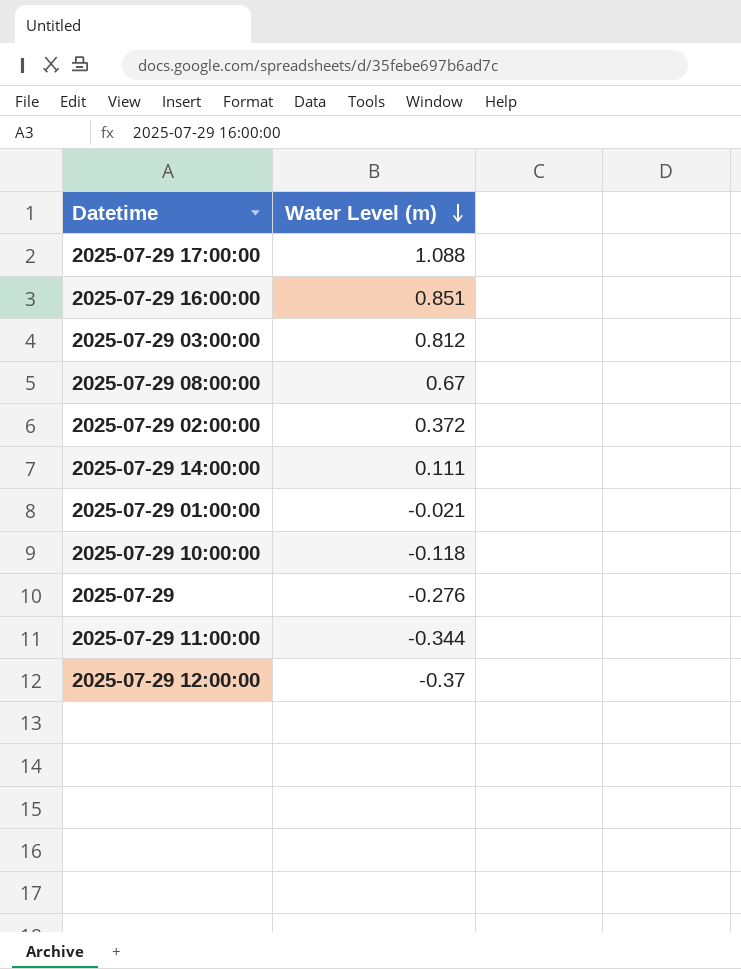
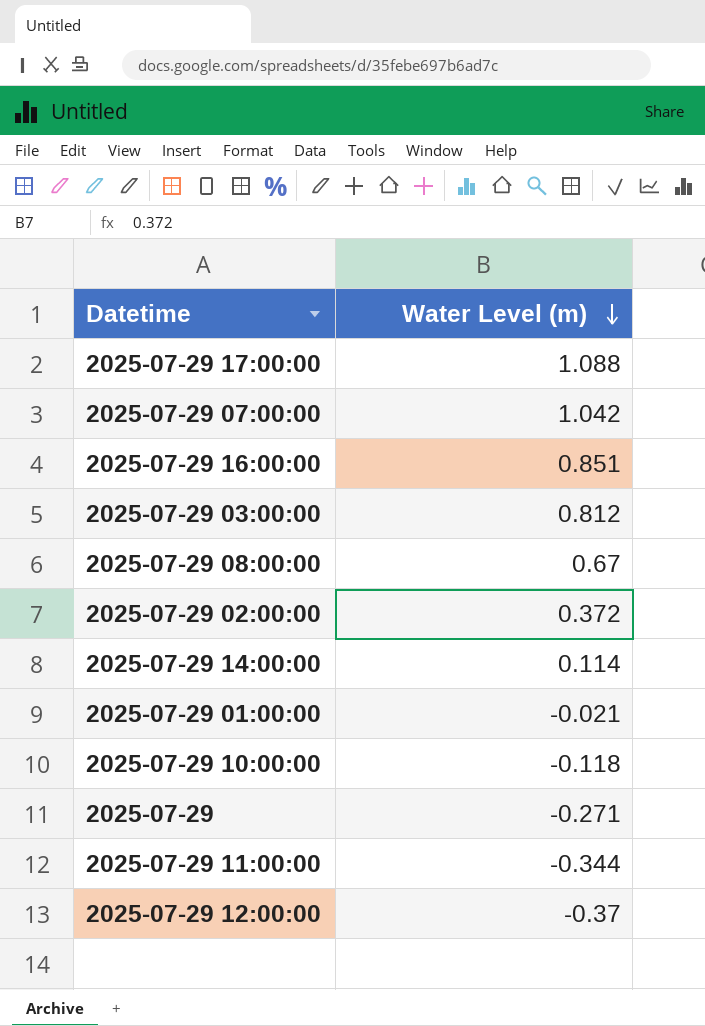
row 2025-07-29 07:00:00: none -> 1.042
2025-07-29 14:00:00 | Water Level (m): 0.111 -> 0.114
2025-07-29 | Water Level (m): -0.276 -> -0.271

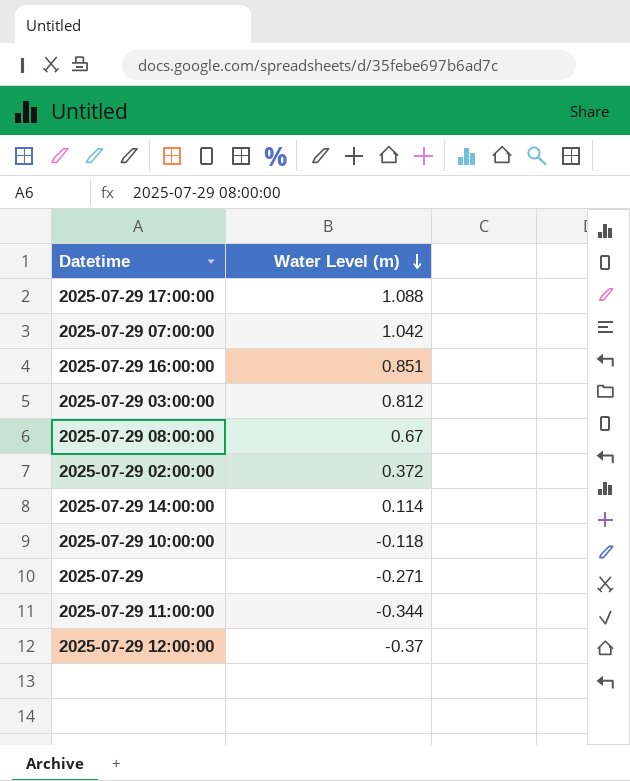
row 2025-07-29 01:00:00: -0.021 -> none

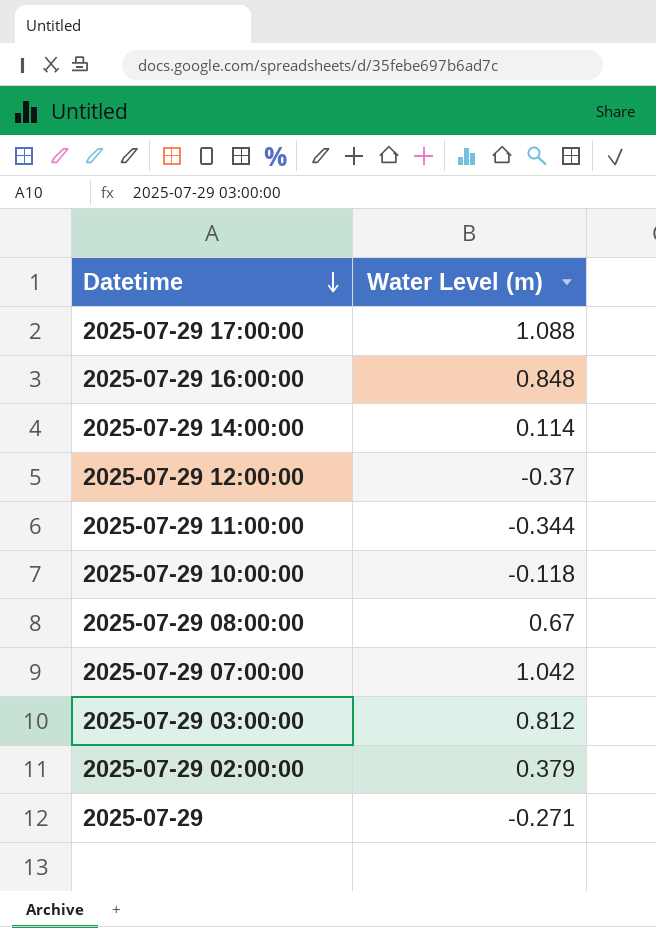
row order: Water Level (m) descending -> Datetime descending
2025-07-29 16:00:00 | Water Level (m): 0.851 -> 0.848
2025-07-29 02:00:00 | Water Level (m): 0.372 -> 0.379

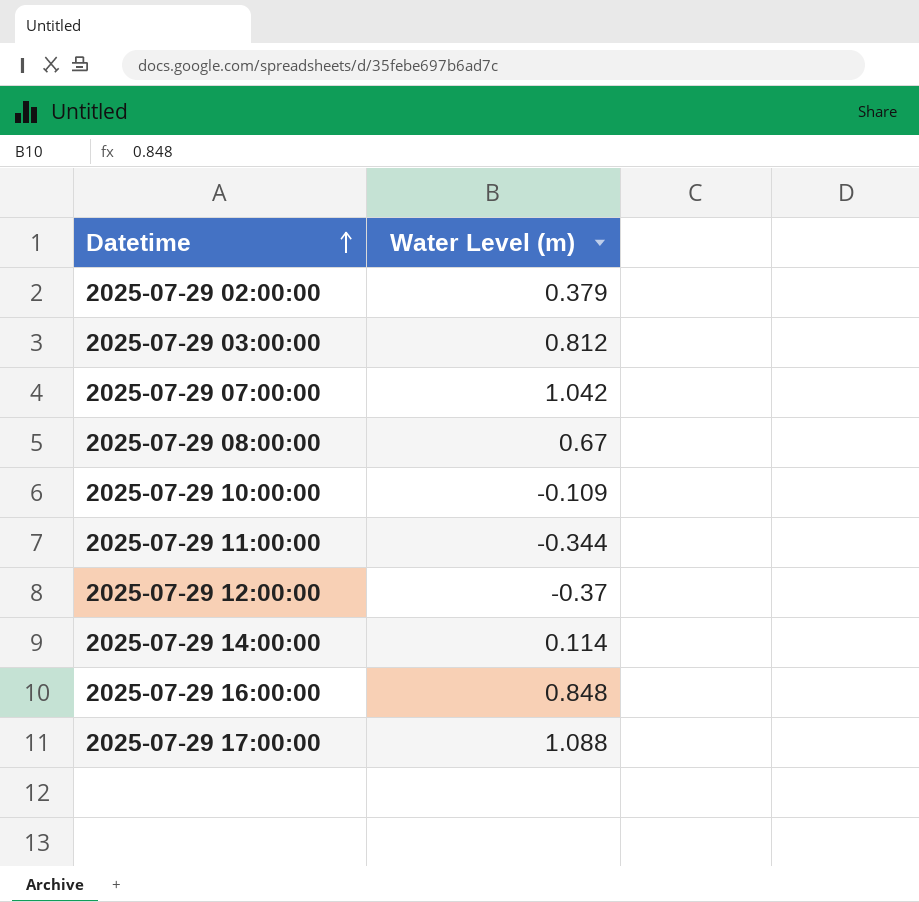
row order: Datetime descending -> Datetime ascending
row 2025-07-29: -0.271 -> none
2025-07-29 10:00:00 | Water Level (m): -0.118 -> -0.109

